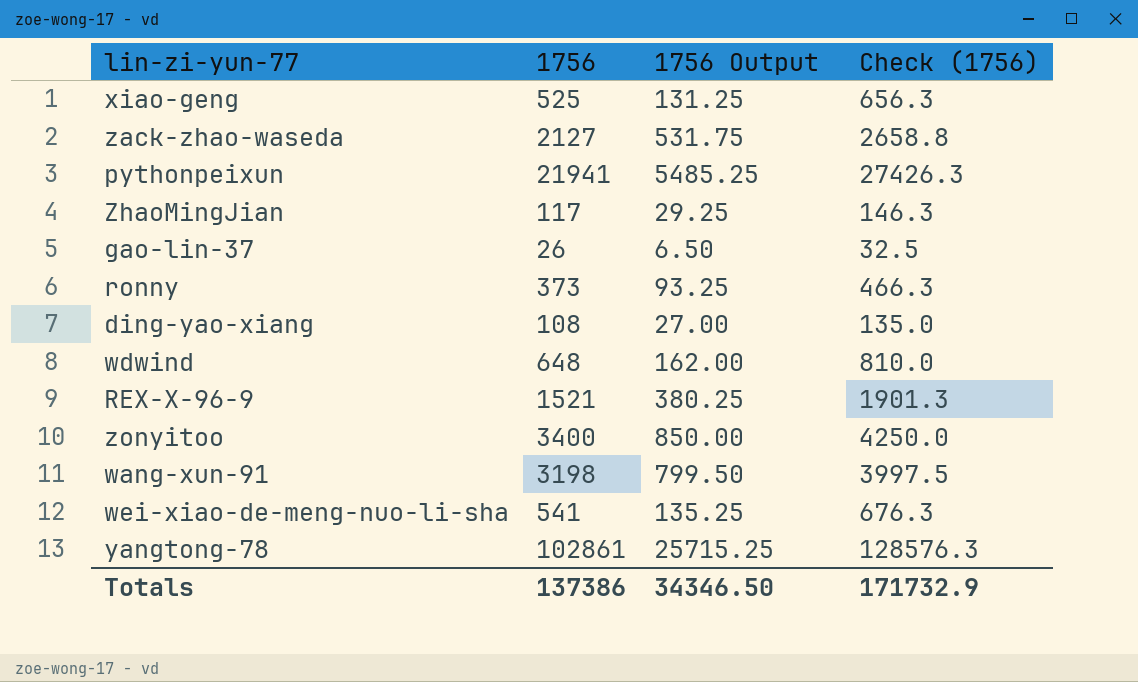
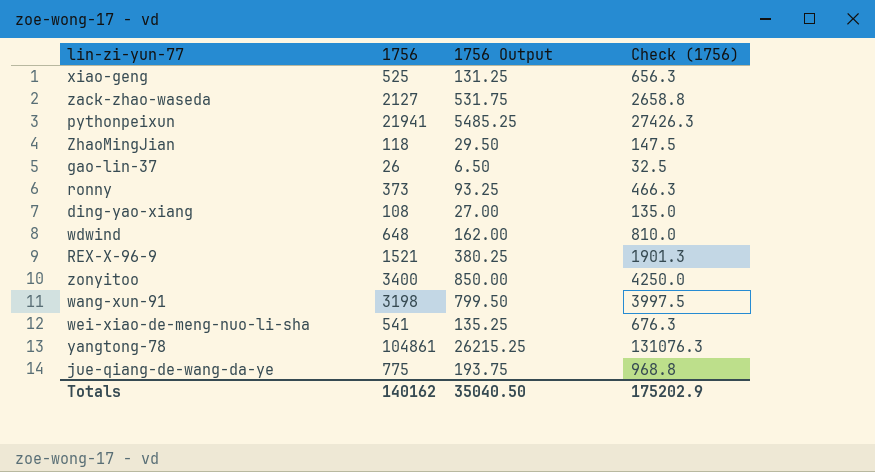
ZhaoMingJian | 1756: 117 -> 118
ZhaoMingJian | 1756 Output: 29.25 -> 29.50
ZhaoMingJian | Check (1756): 146.3 -> 147.5
yangtong-78 | 1756: 102861 -> 104861
yangtong-78 | 1756 Output: 25715.25 -> 26215.25
yangtong-78 | Check (1756): 128576.3 -> 131076.3
row jue-qiang-de-wang-da-ye: none -> 775 | 193.75 | 968.8
Totals | 1756: 137386 -> 140162
Totals | 1756 Output: 34346.50 -> 35040.50
Totals | Check (1756): 171732.9 -> 175202.9

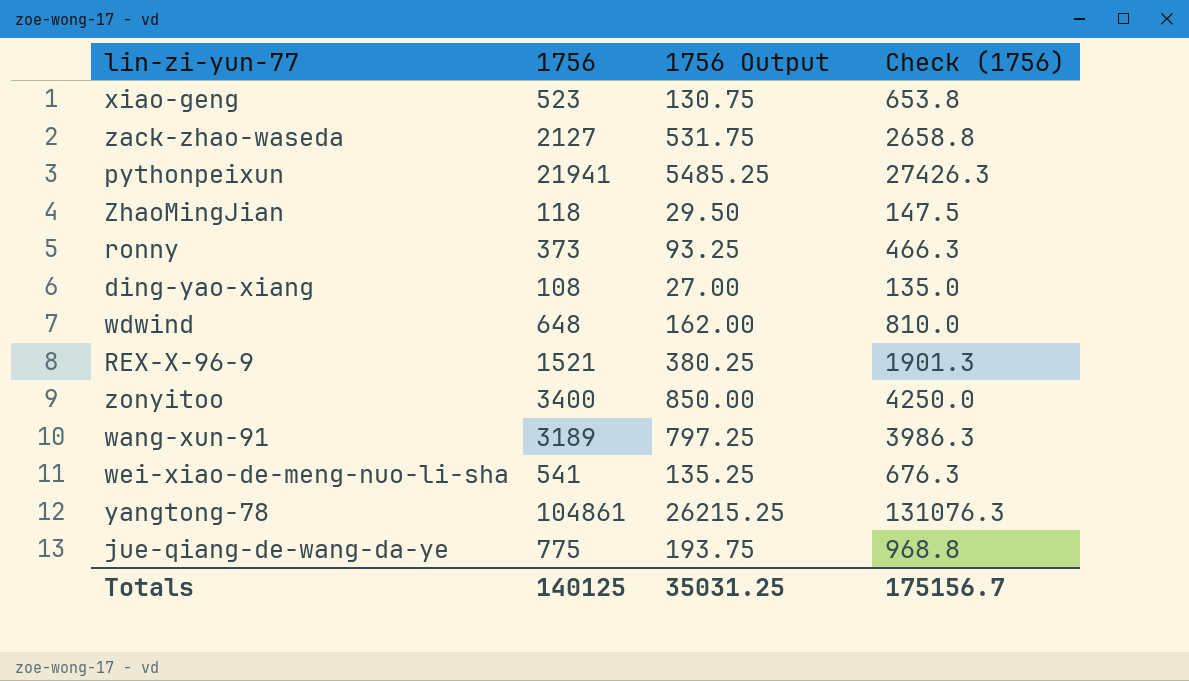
row gao-lin-37: 26 | 6.50 | 32.5 -> none
xiao-geng | 1756: 525 -> 523
xiao-geng | 1756 Output: 131.25 -> 130.75
xiao-geng | Check (1756): 656.3 -> 653.8
wang-xun-91 | 1756: 3198 -> 3189
wang-xun-91 | 1756 Output: 799.50 -> 797.25
wang-xun-91 | Check (1756): 3997.5 -> 3986.3
Totals | 1756: 140162 -> 140125
Totals | 1756 Output: 35040.50 -> 35031.25
Totals | Check (1756): 175202.9 -> 175156.7

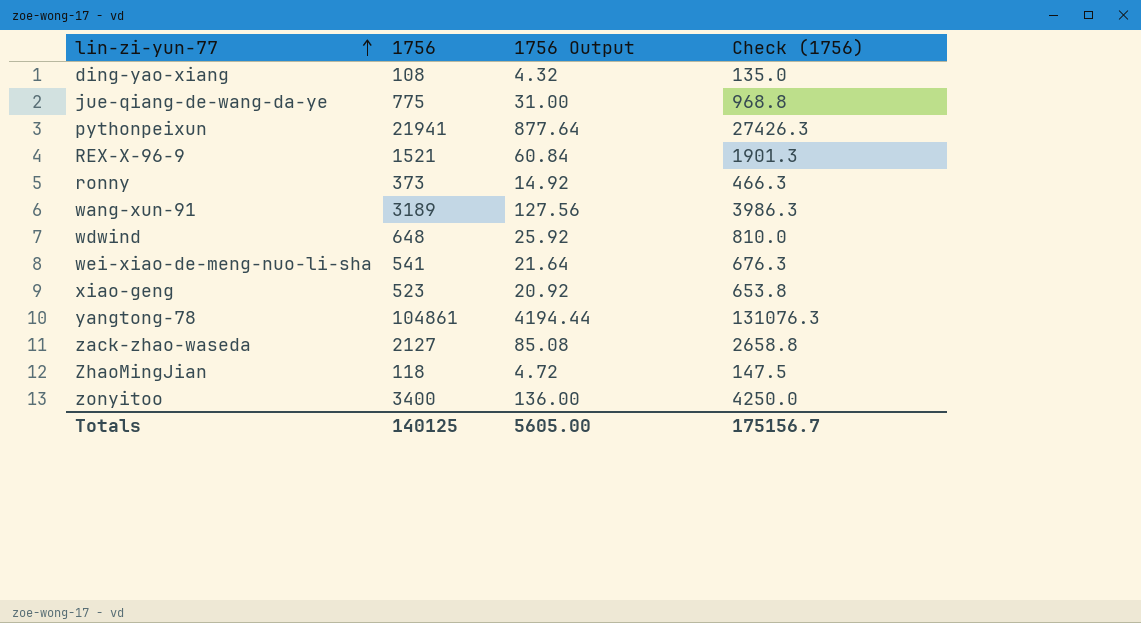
row order: none -> lin-zi-yun-77 ascending
column 1756 Output | formula: [1756] * 0.25 -> [1756] * 0.04
Totals | 1756 Output: 35031.25 -> 5605.00

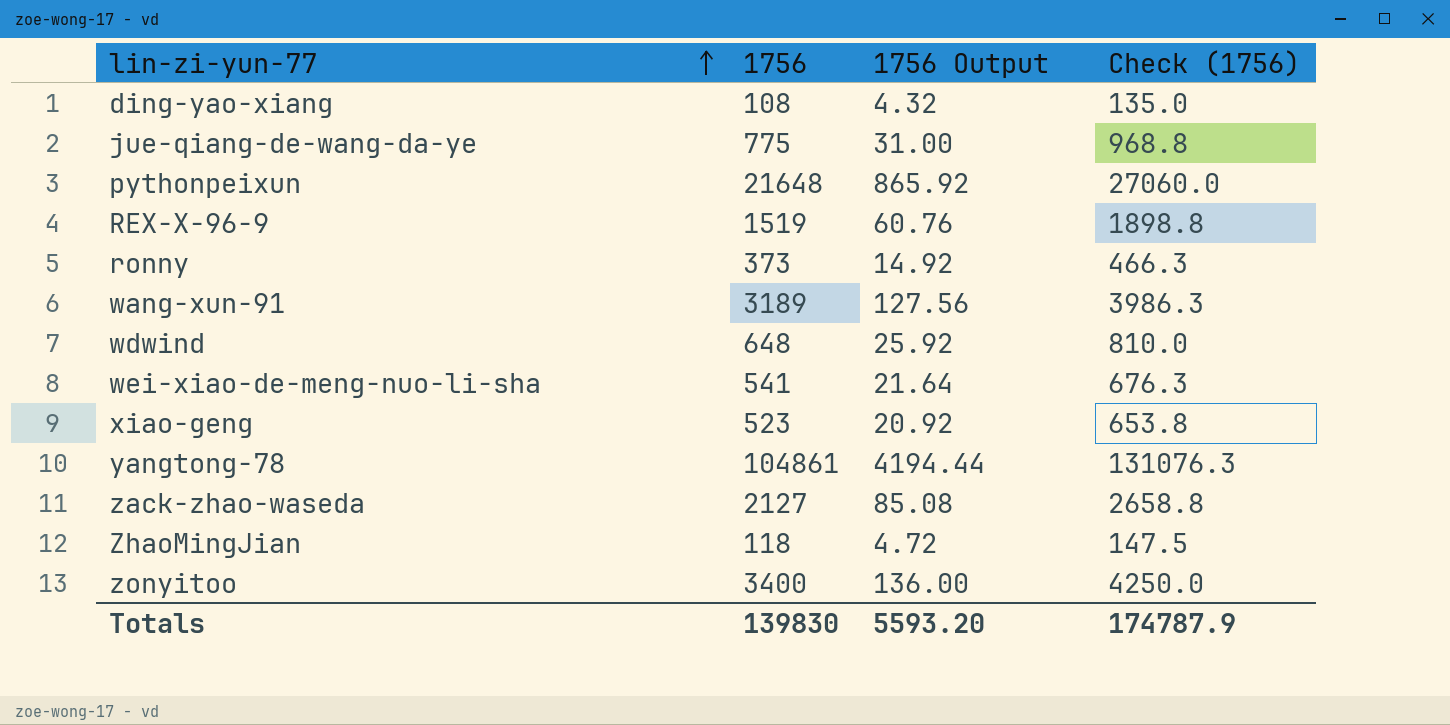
pythonpeixun | 1756: 21941 -> 21648
pythonpeixun | 1756 Output: 877.64 -> 865.92
pythonpeixun | Check (1756): 27426.3 -> 27060.0
REX-X-96-9 | 1756: 1521 -> 1519
REX-X-96-9 | 1756 Output: 60.84 -> 60.76
REX-X-96-9 | Check (1756): 1901.3 -> 1898.8
Totals | 1756: 140125 -> 139830
Totals | 1756 Output: 5605.00 -> 5593.20
Totals | Check (1756): 175156.7 -> 174787.9

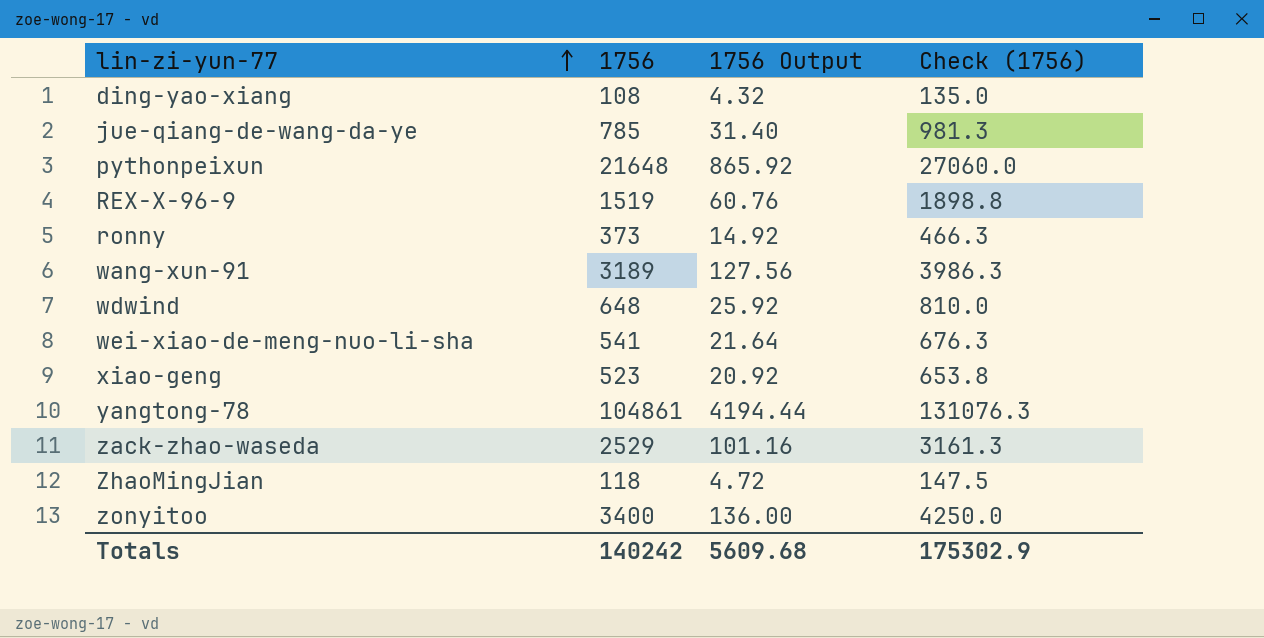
jue-qiang-de-wang-da-ye | 1756: 775 -> 785
jue-qiang-de-wang-da-ye | 1756 Output: 31.00 -> 31.40
jue-qiang-de-wang-da-ye | Check (1756): 968.8 -> 981.3
zack-zhao-waseda | 1756: 2127 -> 2529
zack-zhao-waseda | 1756 Output: 85.08 -> 101.16
zack-zhao-waseda | Check (1756): 2658.8 -> 3161.3
Totals | 1756: 139830 -> 140242
Totals | 1756 Output: 5593.20 -> 5609.68
Totals | Check (1756): 174787.9 -> 175302.9

